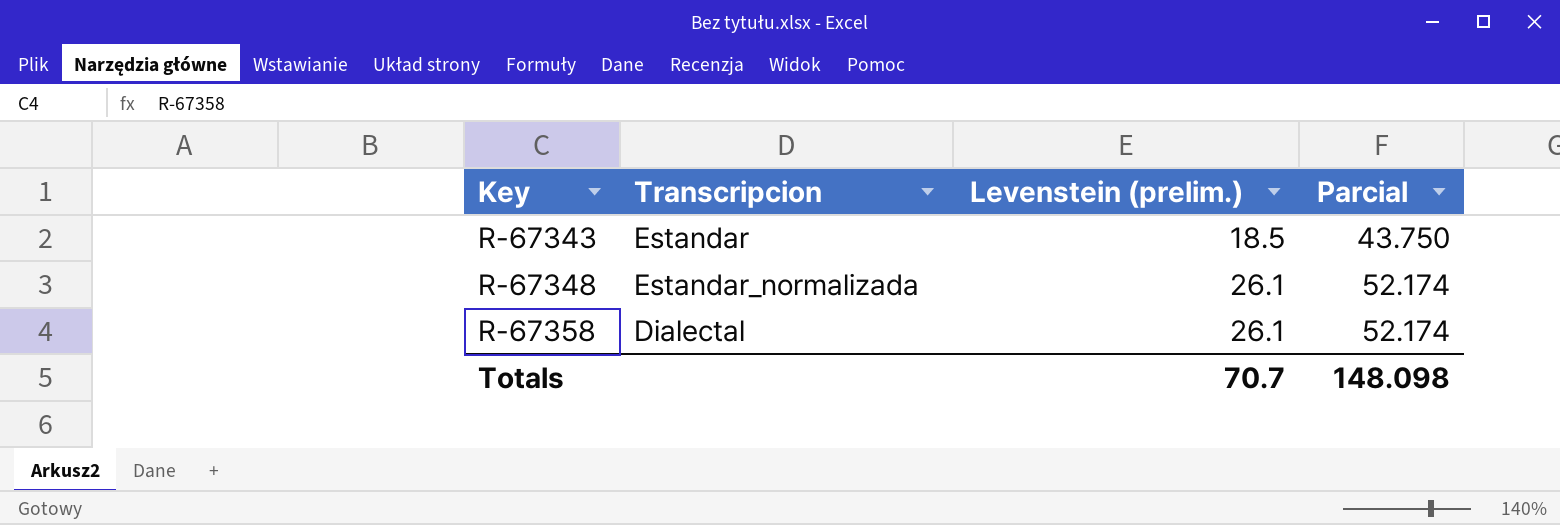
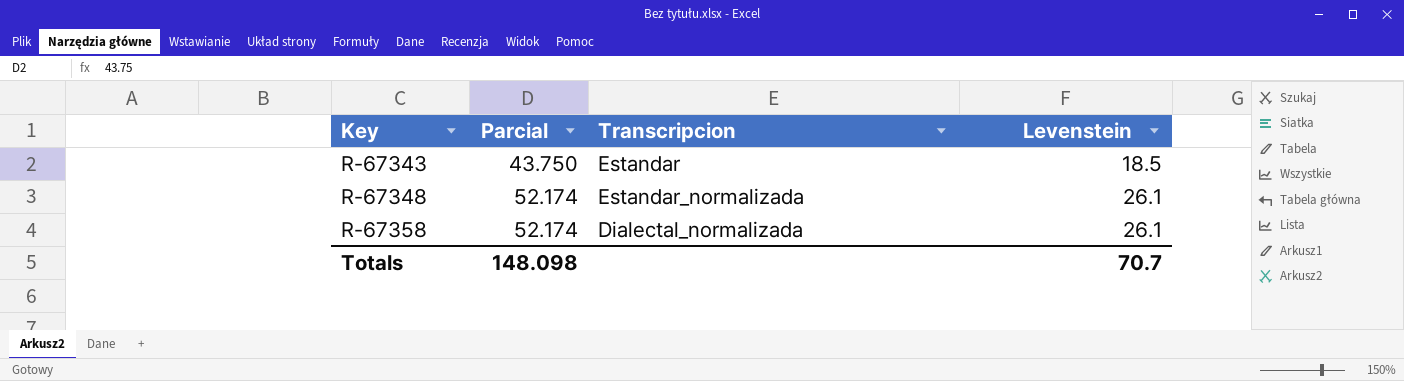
column Parcial | position: 4 -> 2
column name: Levenstein (prelim.) -> Levenstein
R-67358 | Transcripcion: Dialectal -> Dialectal_normalizada

